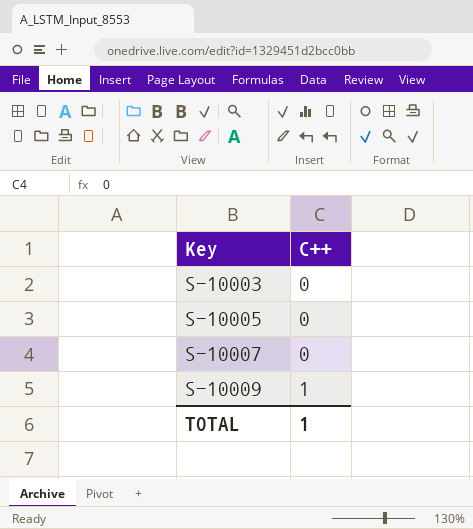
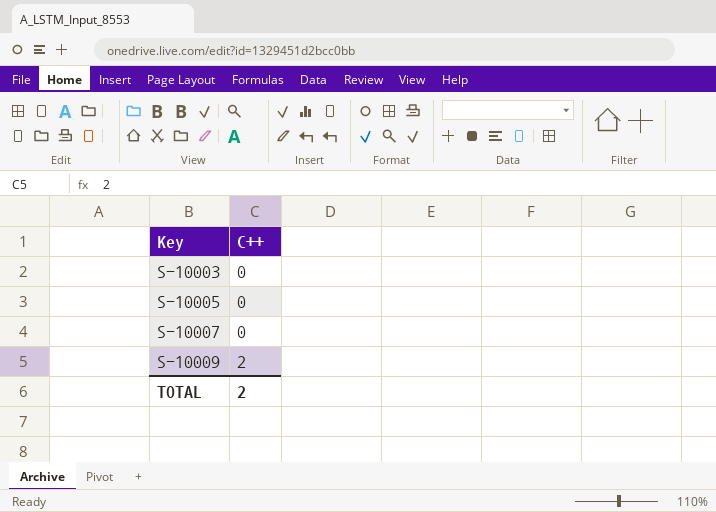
S-10009 | C++: 1 -> 2
TOTAL | C++: 1 -> 2

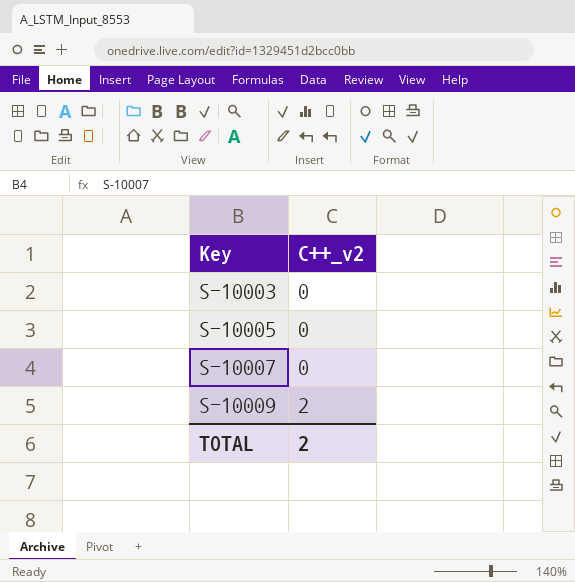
column name: C++ -> C++_v2

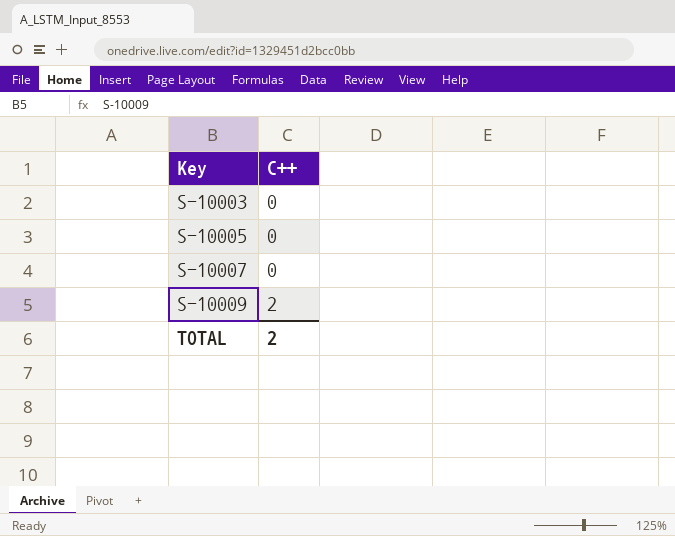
column name: C++_v2 -> C++

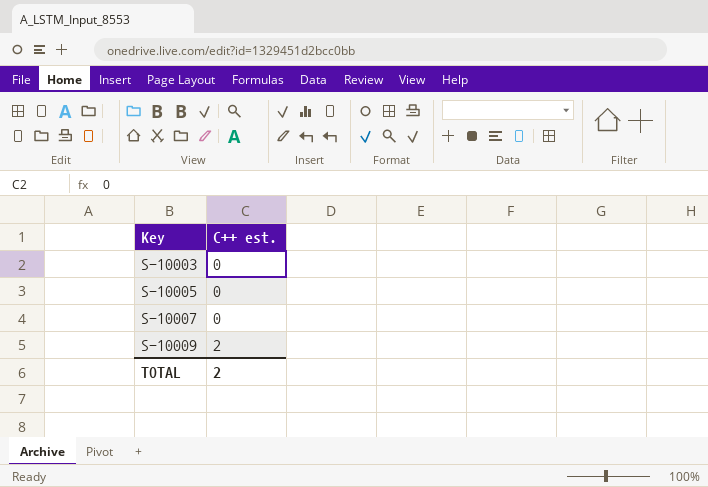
column name: C++ -> C++ est.

